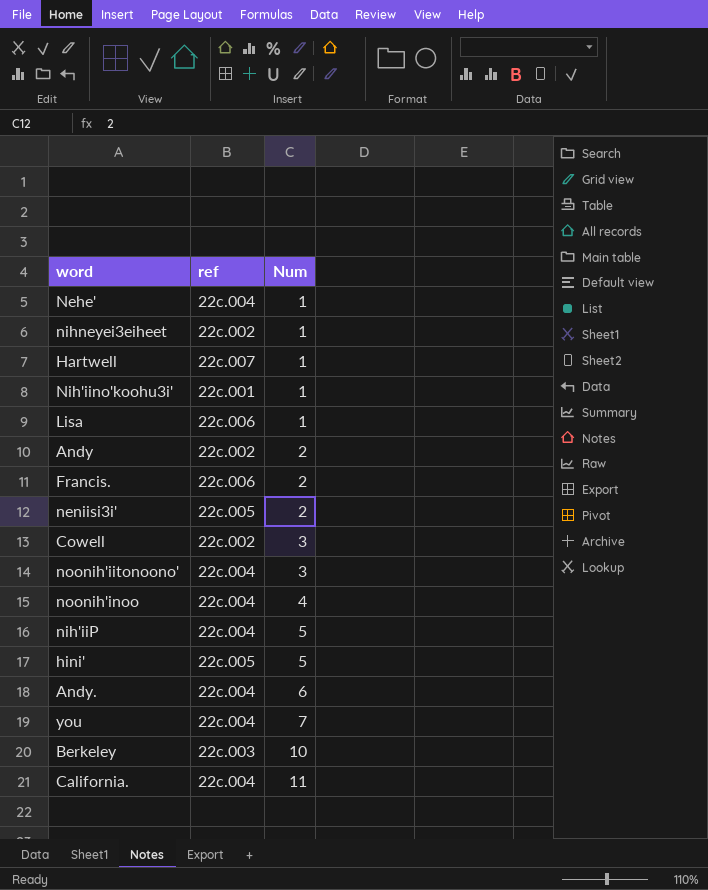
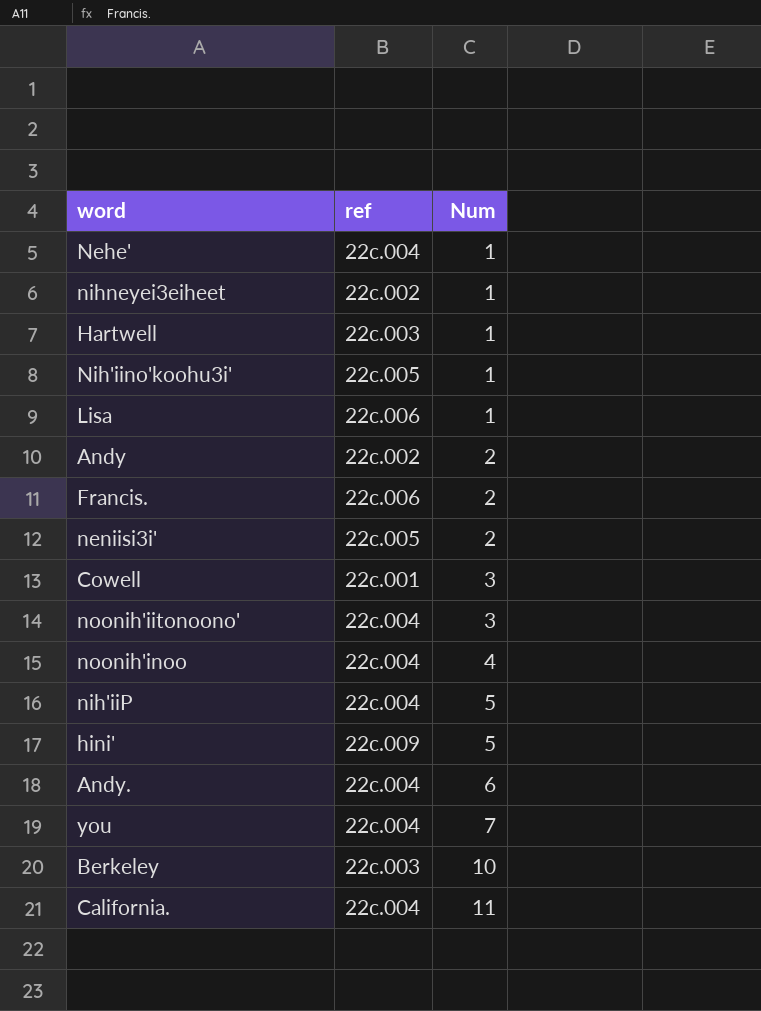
Hartwell | ref: 22c.007 -> 22c.003
Nih'iino'koohu3i' | ref: 22c.001 -> 22c.005
Cowell | ref: 22c.002 -> 22c.001
hini' | ref: 22c.005 -> 22c.009

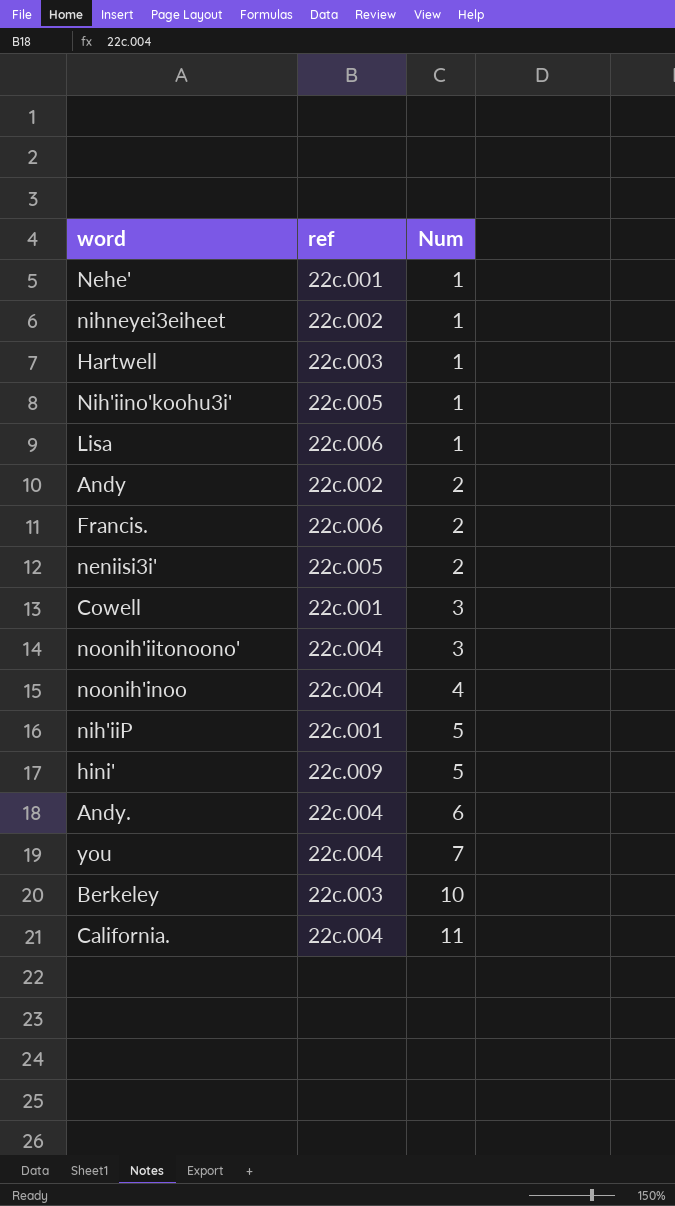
Nehe' | ref: 22c.004 -> 22c.001
nih'iiP | ref: 22c.004 -> 22c.001

